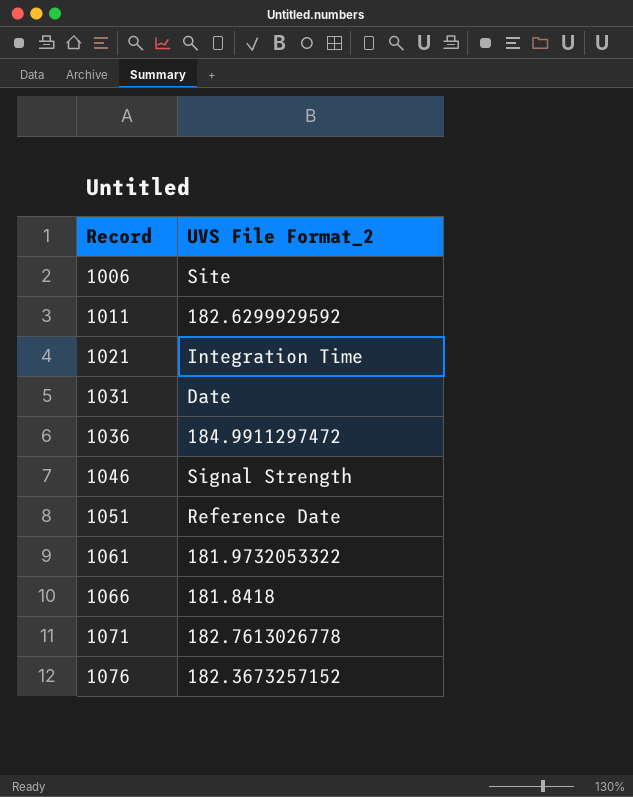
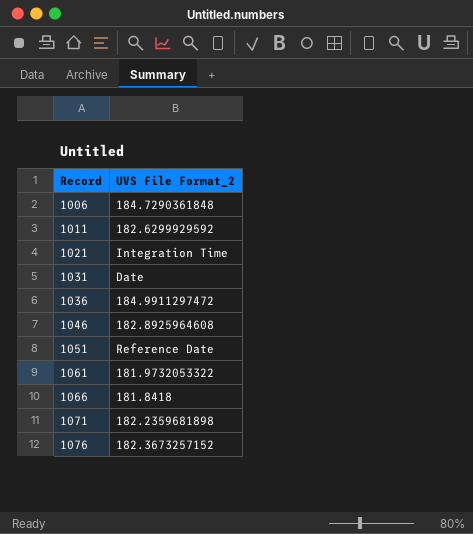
1006 | UVS File Format_2: Site -> 184.7290361848
1046 | UVS File Format_2: Signal Strength -> 182.8925964608
1071 | UVS File Format_2: 182.7613026778 -> 182.2359681898

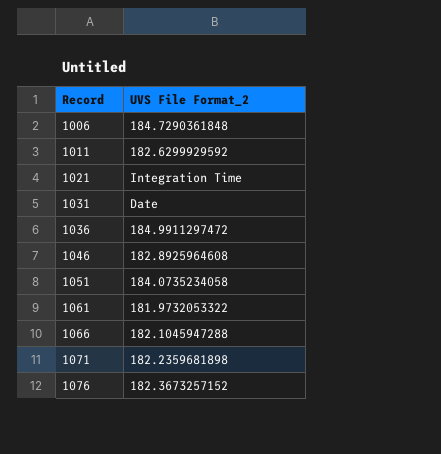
1051 | UVS File Format_2: Reference Date -> 184.0735234058
1066 | UVS File Format_2: 181.8418 -> 182.1045947288

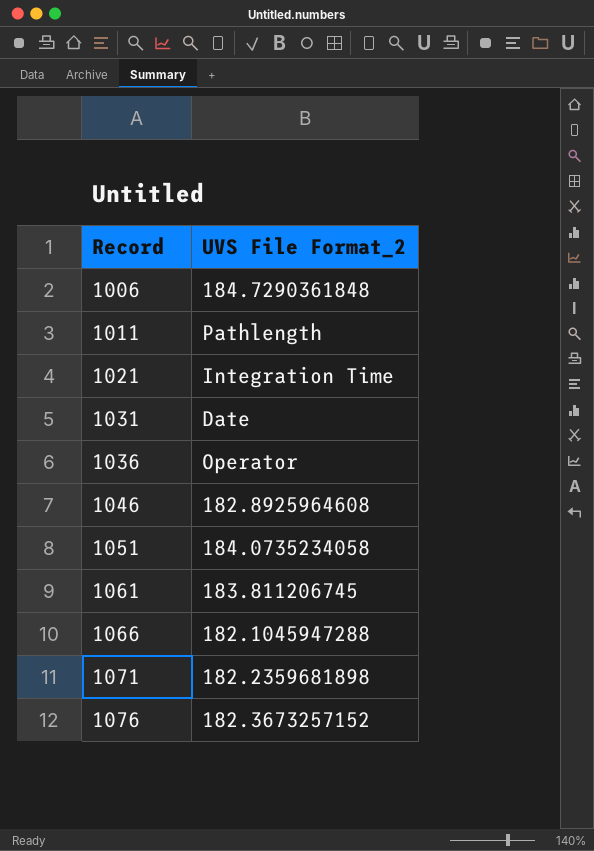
1011 | UVS File Format_2: 182.6299929592 -> Pathlength
1036 | UVS File Format_2: 184.9911297472 -> Operator
1061 | UVS File Format_2: 181.9732053322 -> 183.811206745

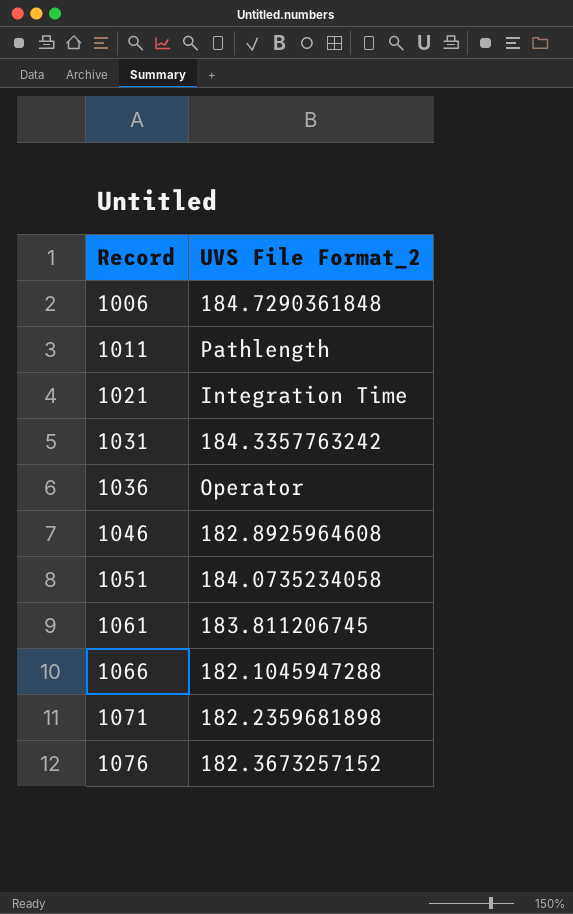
1031 | UVS File Format_2: Date -> 184.3357763242

